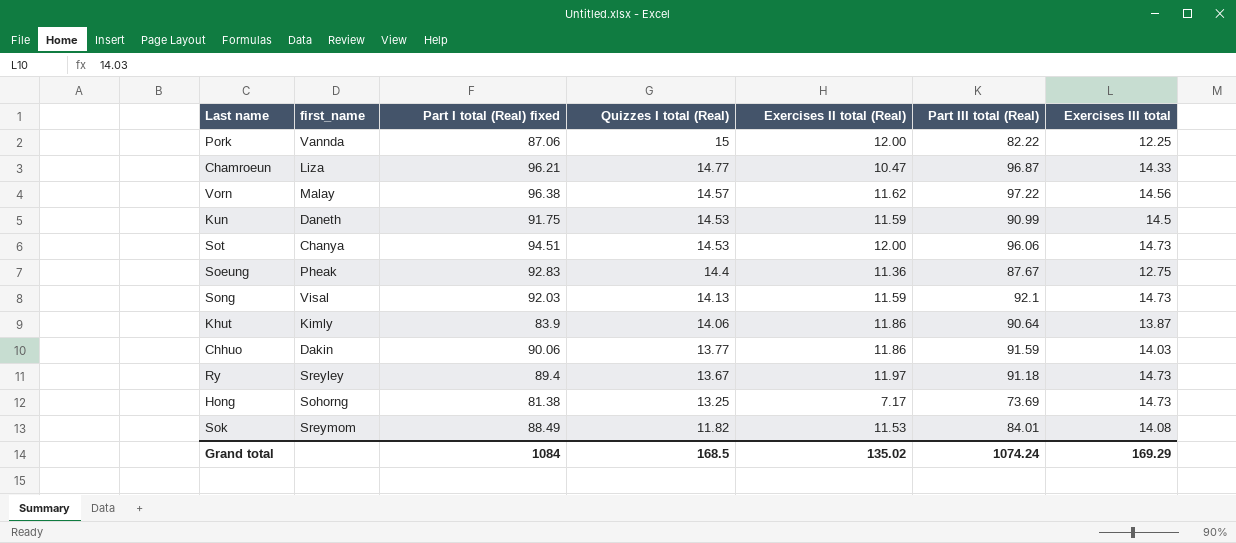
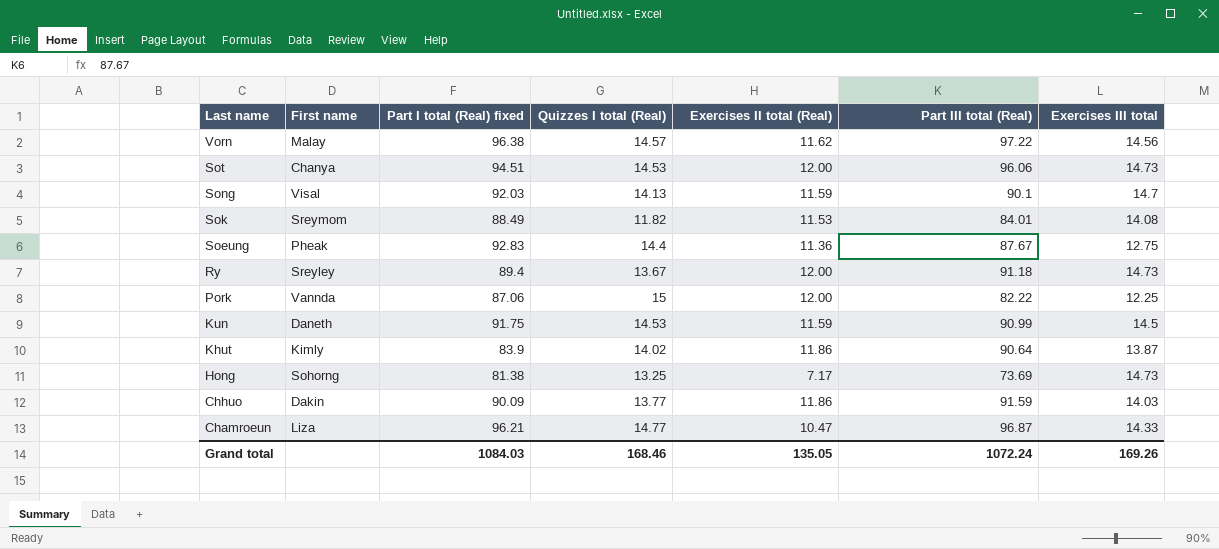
row order: Quizzes I total (Real) descending -> Last name descending
column name: first_name -> First name
Song | Part III total (Real): 92.1 -> 90.1
Song | Exercises III total: 14.73 -> 14.7
Ry | Exercises II total (Real): 11.97 -> 12.00
Khut | Quizzes I total (Real): 14.06 -> 14.02
Chhuo | Part I total (Real) fixed: 90.06 -> 90.09
Grand total | Part I total (Real) fixed: 1084 -> 1084.03
Grand total | Quizzes I total (Real): 168.5 -> 168.46
Grand total | Exercises II total (Real): 135.02 -> 135.05
Grand total | Part III total (Real): 1074.24 -> 1072.24
Grand total | Exercises III total: 169.29 -> 169.26

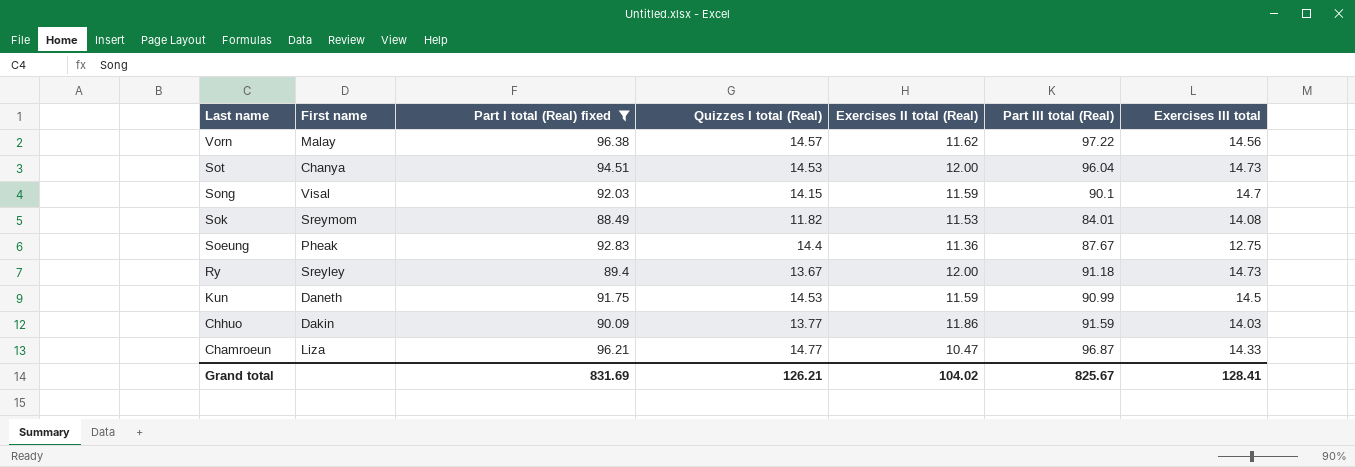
filter: none -> Part I total (Real) fixed >= 88.49
Sot | Part III total (Real): 96.06 -> 96.04
Song | Quizzes I total (Real): 14.13 -> 14.15
Grand total | Part I total (Real) fixed: 1084.03 -> 831.69
Grand total | Quizzes I total (Real): 168.46 -> 126.21
Grand total | Exercises II total (Real): 135.05 -> 104.02
Grand total | Part III total (Real): 1072.24 -> 825.67
Grand total | Exercises III total: 169.26 -> 128.41

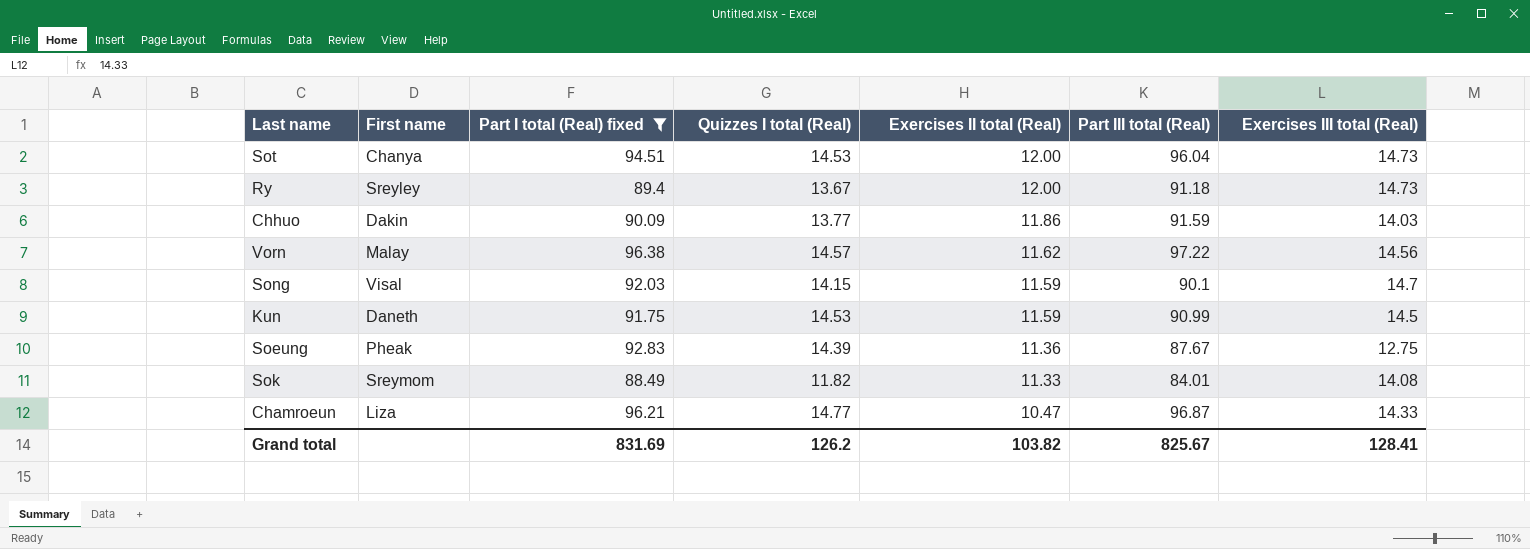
row order: Last name descending -> Exercises II total (Real) descending
column name: Exercises III total -> Exercises III total (Real)
Soeung | Quizzes I total (Real): 14.4 -> 14.39
Sok | Exercises II total (Real): 11.53 -> 11.33
Grand total | Quizzes I total (Real): 126.21 -> 126.2
Grand total | Exercises II total (Real): 104.02 -> 103.82

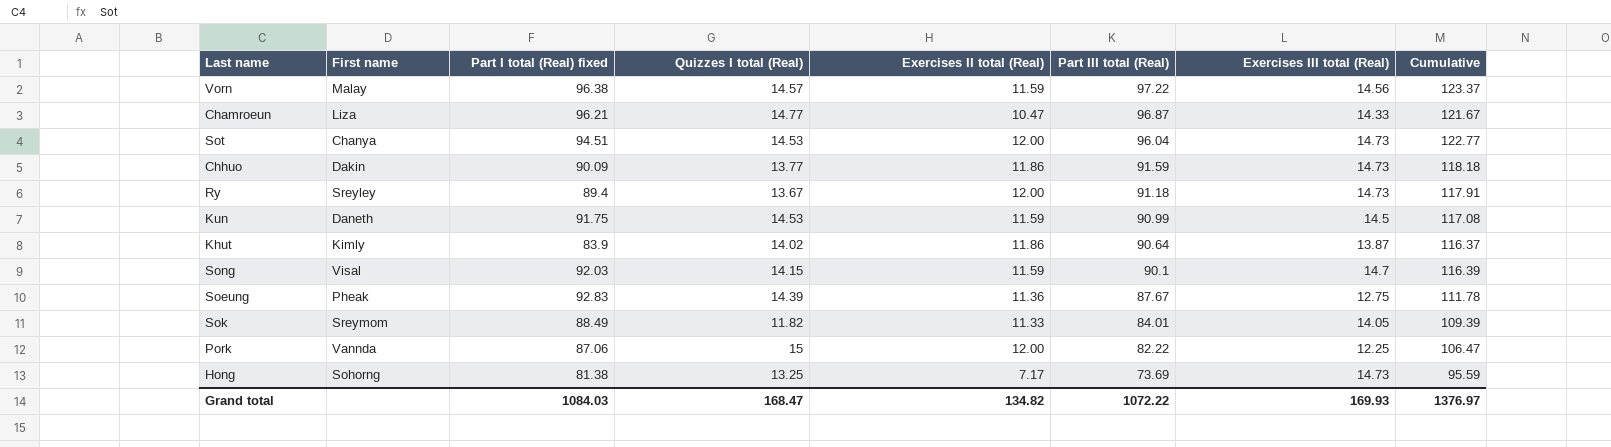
filter: Part I total (Real) fixed >= 88.49 -> none
row order: Exercises II total (Real) descending -> Part III total (Real) descending
column Cumulative | formula: none -> [Exercises II total (Real)] + [Part III total (Real)] + [Exercises III total (Real)]
Vorn | Exercises II total (Real): 11.62 -> 11.59
Chhuo | Exercises III total (Real): 14.03 -> 14.73
Sok | Exercises III total (Real): 14.08 -> 14.05
Grand total | Part I total (Real) fixed: 831.69 -> 1084.03
Grand total | Quizzes I total (Real): 126.2 -> 168.47
Grand total | Exercises II total (Real): 103.82 -> 134.82
Grand total | Part III total (Real): 825.67 -> 1072.22
Grand total | Exercises III total (Real): 128.41 -> 169.93

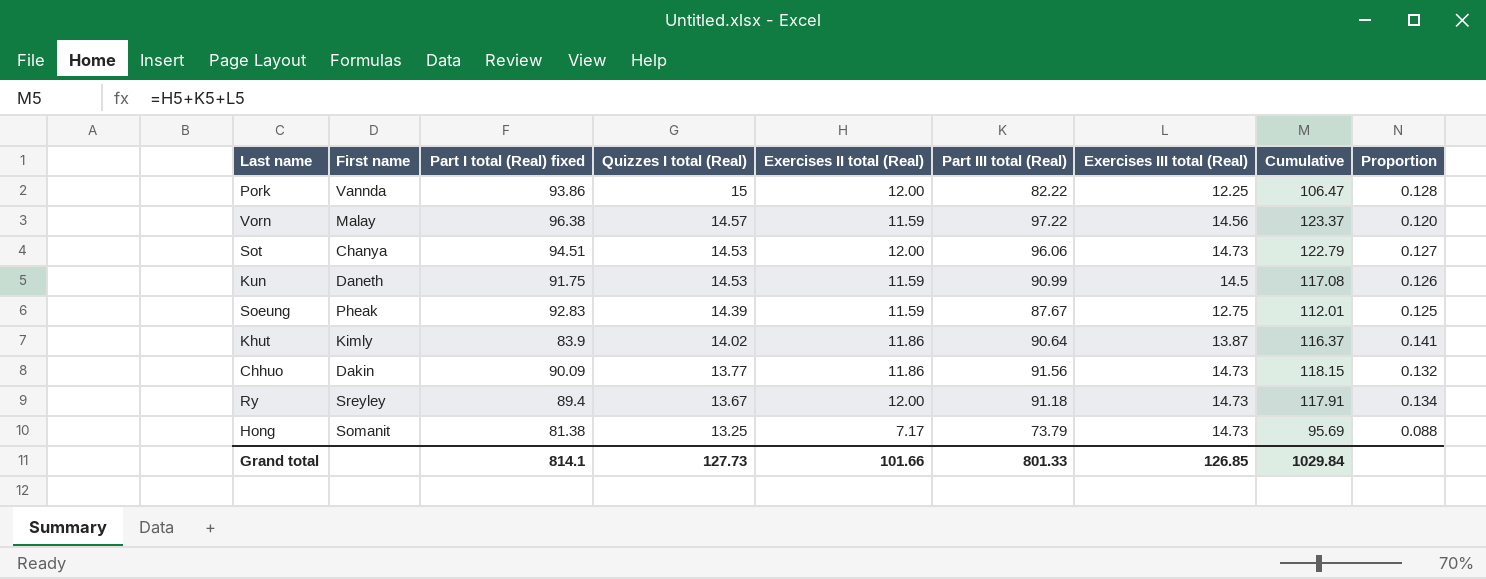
row order: Part III total (Real) descending -> Quizzes I total (Real) descending
column Proportion | formula: none -> [Exercises II total (Real)] / [Part I total (Real) fixed]
row Chamroeun: Liza | 96.21 | 14.77 | 10.47 | 96.87 | 14.33 | 121.67 -> none
row Song: Visal | 92.03 | 14.15 | 11.59 | 90.1 | 14.7 | 116.39 -> none
row Sok: Sreymom | 88.49 | 11.82 | 11.33 | 84.01 | 14.05 | 109.39 -> none
Pork | Part I total (Real) fixed: 87.06 -> 93.86
Sot | Part III total (Real): 96.04 -> 96.06
Sot | Cumulative: 122.77 -> 122.79
Soeung | Exercises II total (Real): 11.36 -> 11.59
Soeung | Cumulative: 111.78 -> 112.01
Chhuo | Part III total (Real): 91.59 -> 91.56
Chhuo | Cumulative: 118.18 -> 118.15
Hong | First name: Sohorng -> Somanit
Hong | Part III total (Real): 73.69 -> 73.79
Hong | Cumulative: 95.59 -> 95.69
Grand total | Part I total (Real) fixed: 1084.03 -> 814.1
Grand total | Quizzes I total (Real): 168.47 -> 127.73
Grand total | Exercises II total (Real): 134.82 -> 101.66
Grand total | Part III total (Real): 1072.22 -> 801.33
Grand total | Exercises III total (Real): 169.93 -> 126.85
Grand total | Cumulative: 1376.97 -> 1029.84

